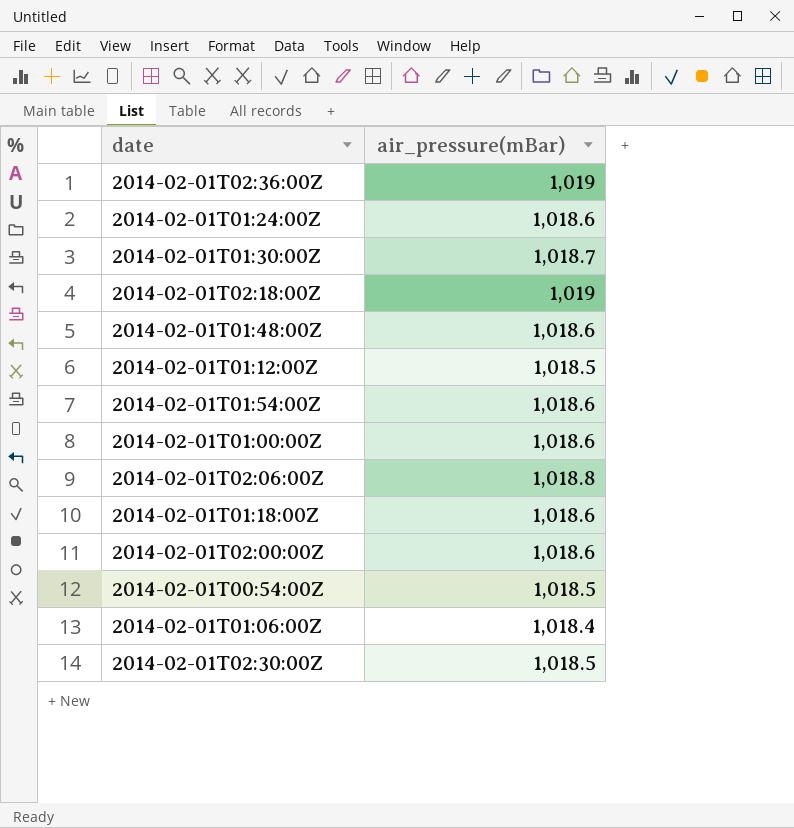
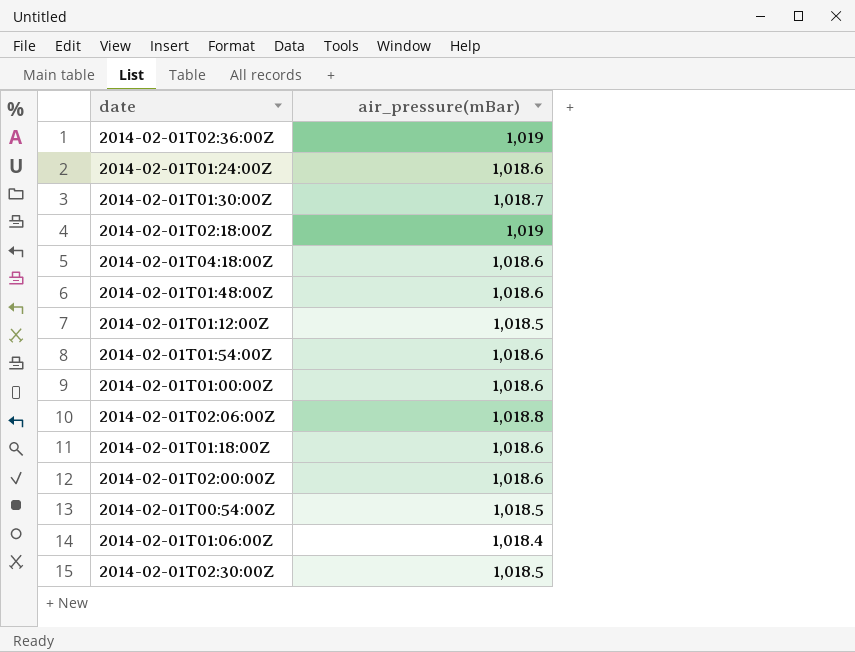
row 2014-02-01T04:18:00Z: none -> 1,018.6

